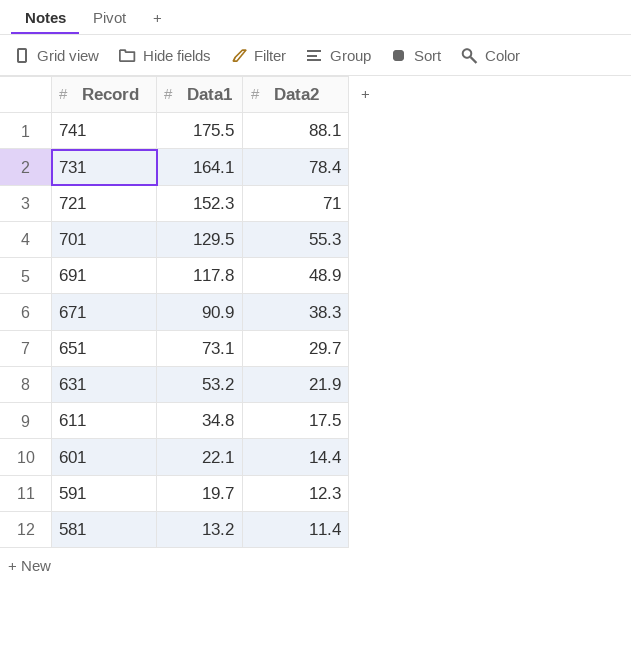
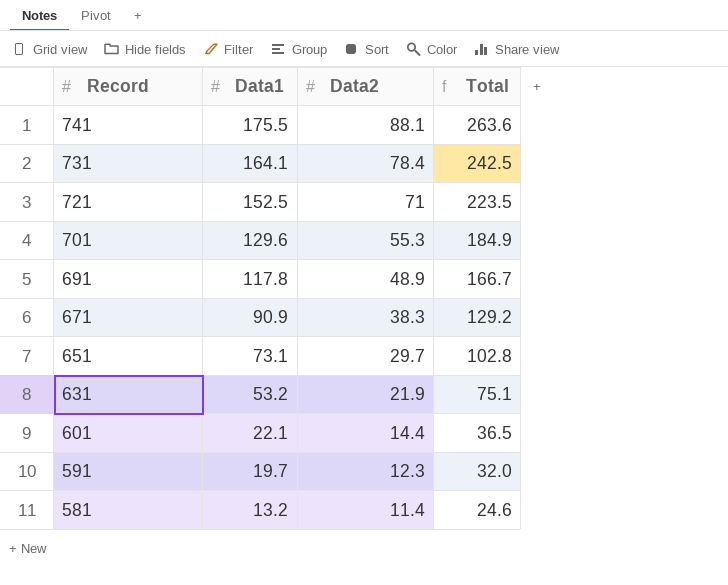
column Total | formula: none -> [Data1] + [Data2]
row 611: 34.8 | 17.5 -> none
721 | Data1: 152.3 -> 152.5
701 | Data1: 129.5 -> 129.6

